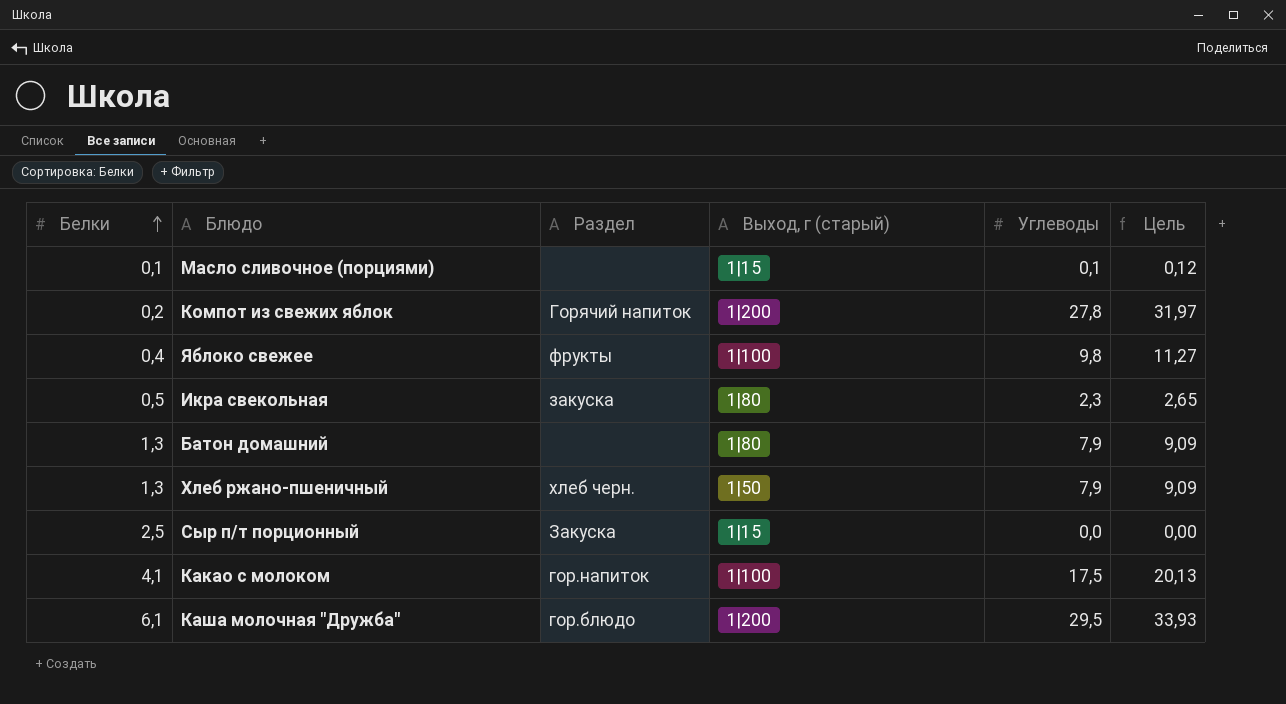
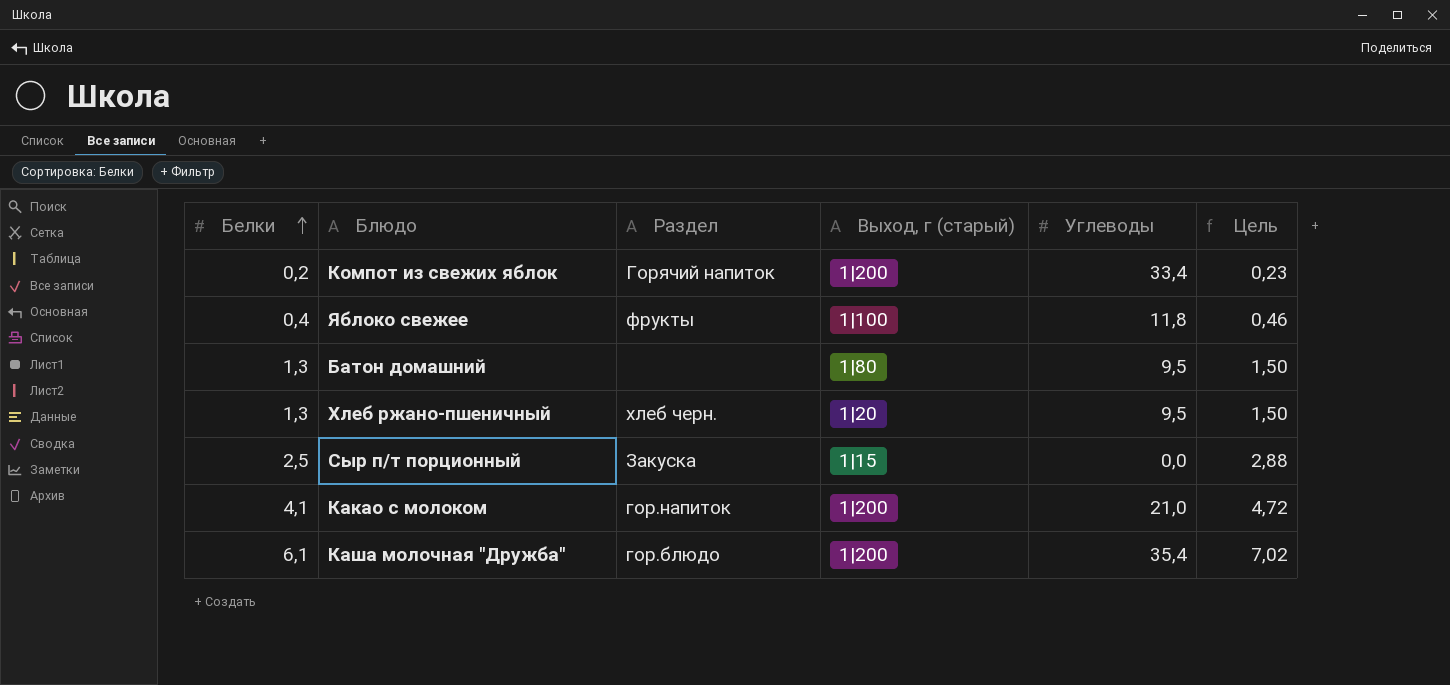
column Цель | formula: [Углеводы] * 1,15 -> [Белки] * 1,15
row Масло сливочное (порциями): 0,1 | none | 1|15 | 0,1 | 0,12 -> none
row Икра свекольная: 0,5 | закуска | 1|80 | 2,3 | 2,65 -> none
Компот из свежих яблок | Углеводы: 27,8 -> 33,4
Яблоко свежее | Углеводы: 9,8 -> 11,8
Батон домашний | Углеводы: 7,9 -> 9,5
Хлеб ржано-пшеничный | Выход, г (старый): 1|50 -> 1|20
Хлеб ржано-пшеничный | Углеводы: 7,9 -> 9,5
Какао с молоком | Выход, г (старый): 1|100 -> 1|200
Какао с молоком | Углеводы: 17,5 -> 21,0
Каша молочная "Дружба" | Углеводы: 29,5 -> 35,4

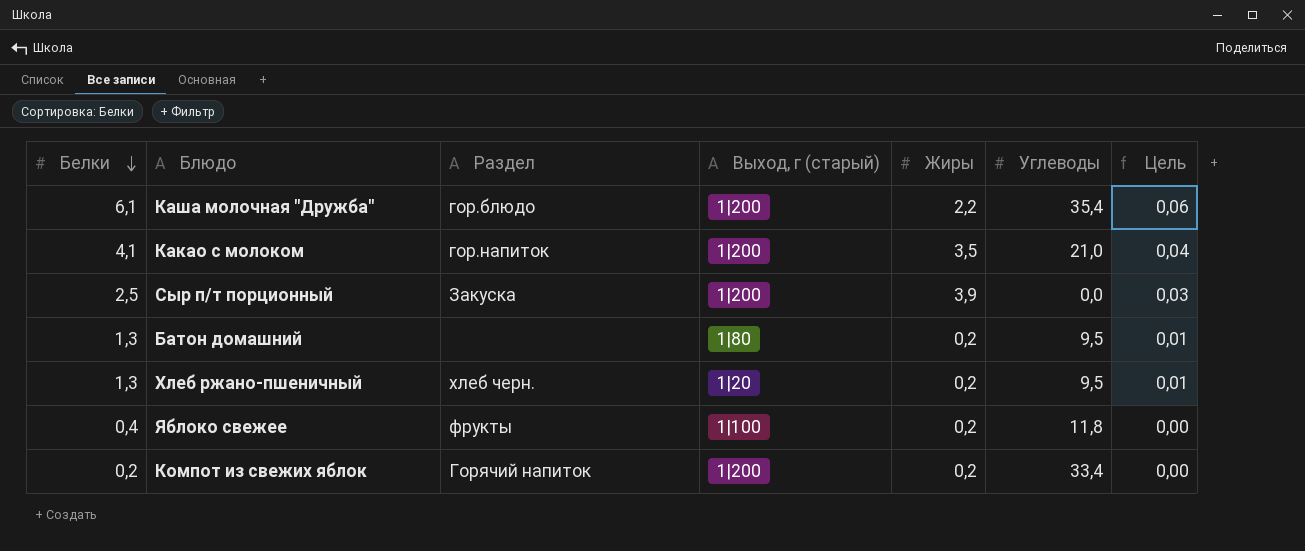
row order: Белки ascending -> Белки descending
column Жиры | position: none -> 5
column Цель | formula: [Белки] * 1,15 -> [Белки] * 0,01
Сыр п/т порционный | Выход, г (старый): 1|15 -> 1|200

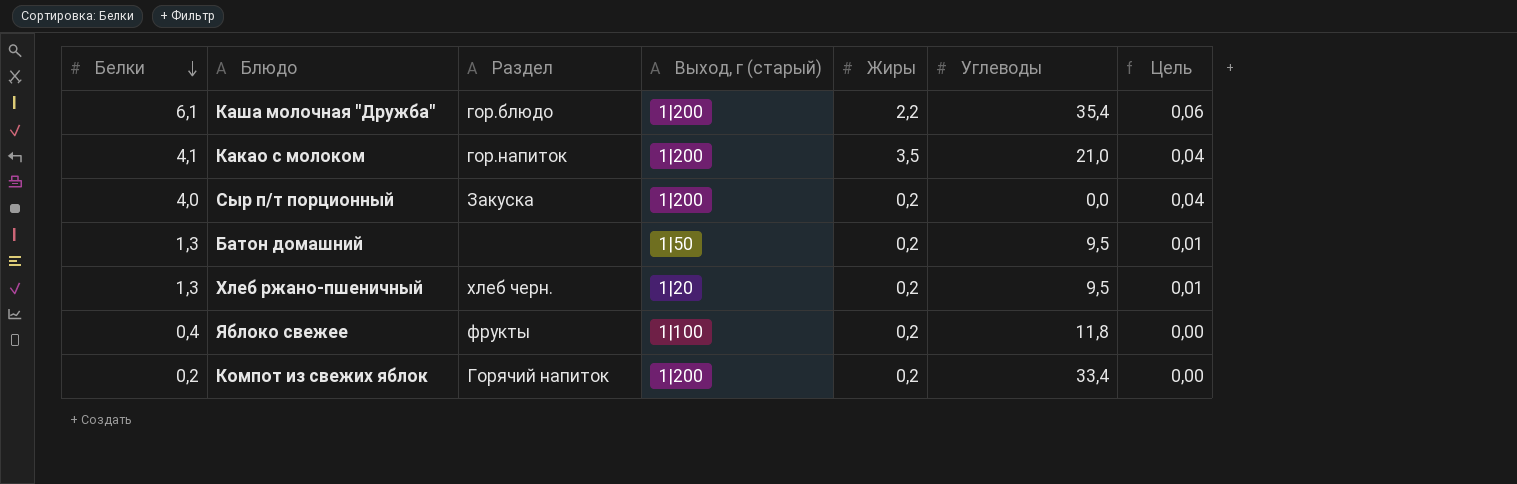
Сыр п/т порционный | Белки: 2,5 -> 4,0
Сыр п/т порционный | Жиры: 3,9 -> 0,2
Сыр п/т порционный | Цель: 0,03 -> 0,04
Батон домашний | Выход, г (старый): 1|80 -> 1|50

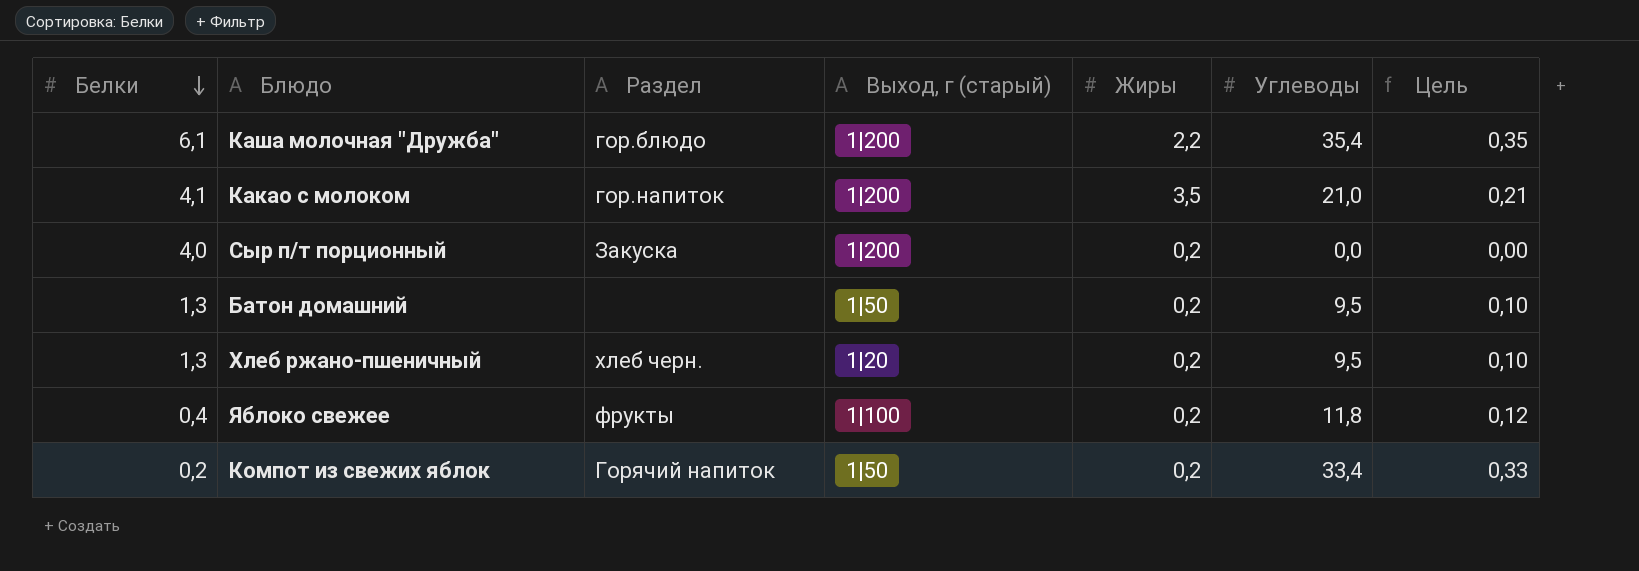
column Цель | formula: [Белки] * 0,01 -> [Углеводы] * 0,01
Компот из свежих яблок | Выход, г (старый): 1|200 -> 1|50

